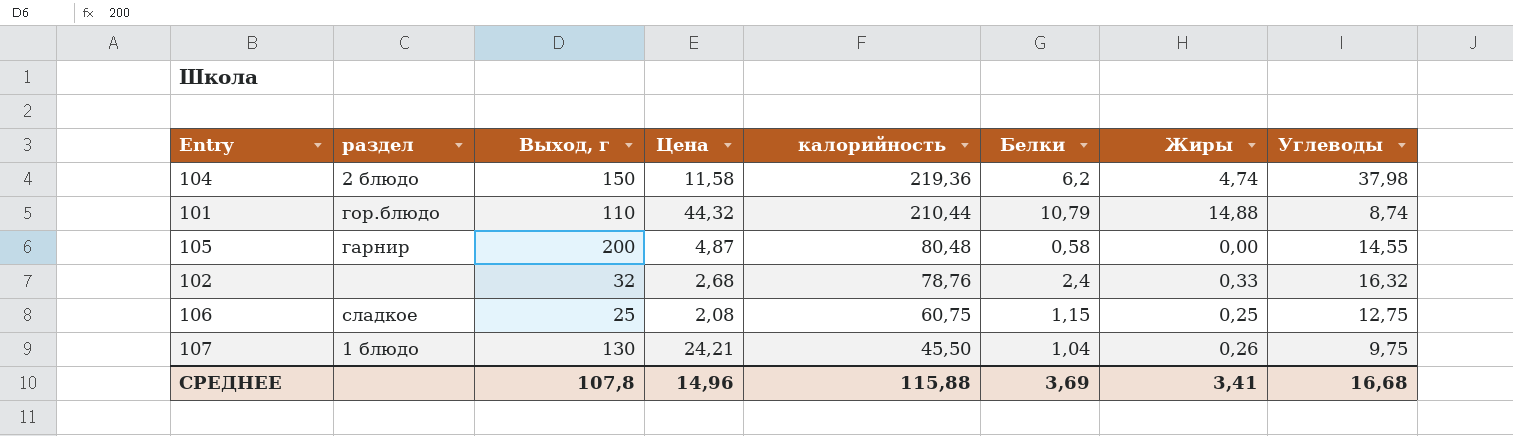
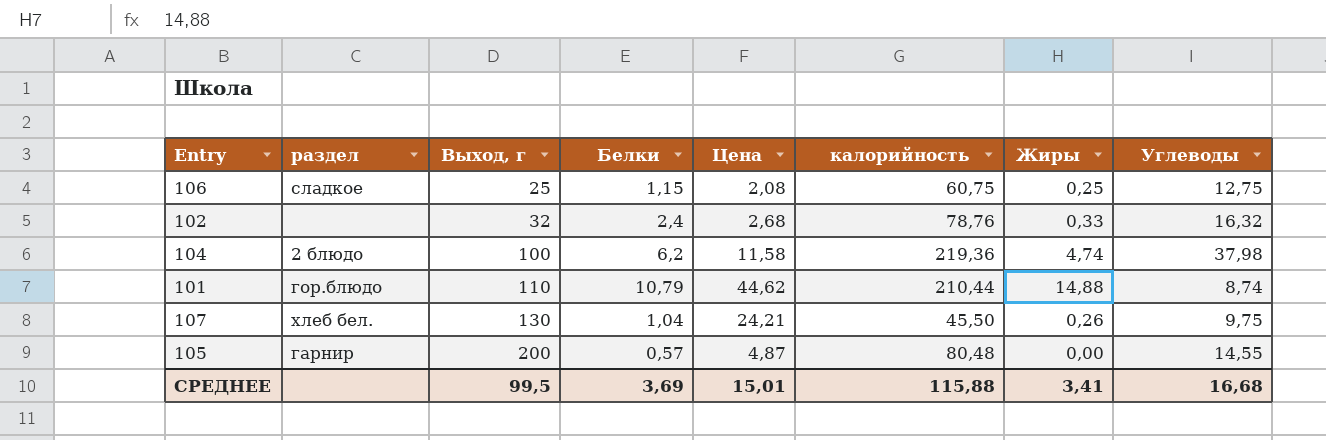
row order: калорийность descending -> Выход, г ascending
column Белки | position: 6 -> 4
104 | Выход, г: 150 -> 100
101 | Цена: 44,32 -> 44,62
107 | раздел: 1 блюдо -> хлеб бел.
105 | Белки: 0,58 -> 0,57
СРЕДНЕЕ | Выход, г: 107,8 -> 99,5
СРЕДНЕЕ | Цена: 14,96 -> 15,01

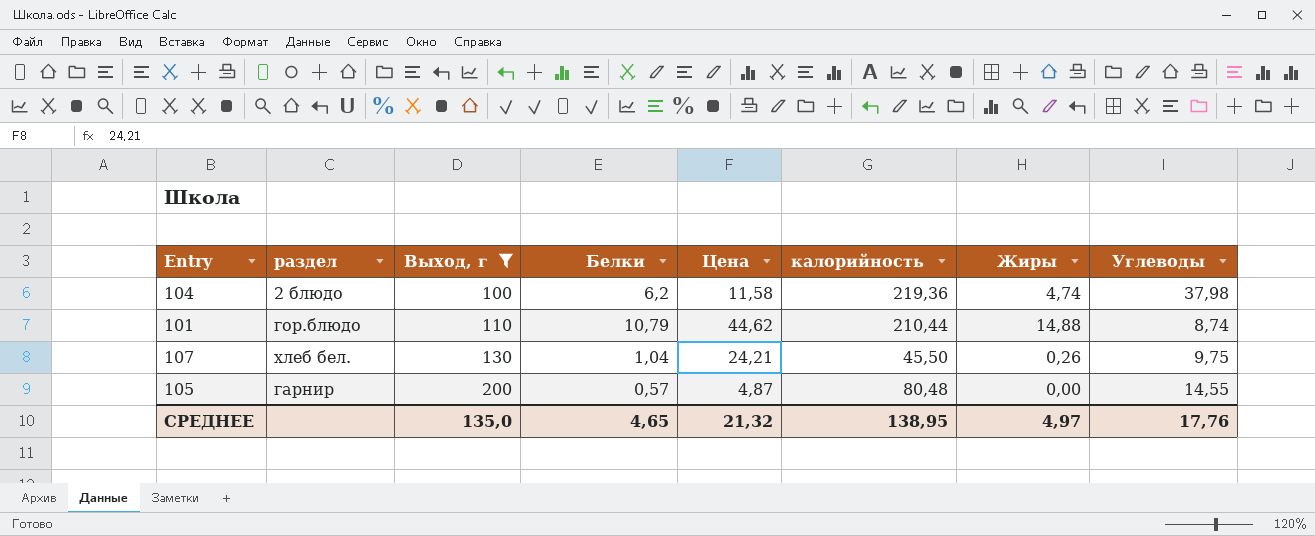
filter: none -> Выход, г >= 100
СРЕДНЕЕ | Выход, г: 99,5 -> 135,0
СРЕДНЕЕ | Белки: 3,69 -> 4,65
СРЕДНЕЕ | Цена: 15,01 -> 21,32
СРЕДНЕЕ | калорийность: 115,88 -> 138,95
СРЕДНЕЕ | Жиры: 3,41 -> 4,97
СРЕДНЕЕ | Углеводы: 16,68 -> 17,76

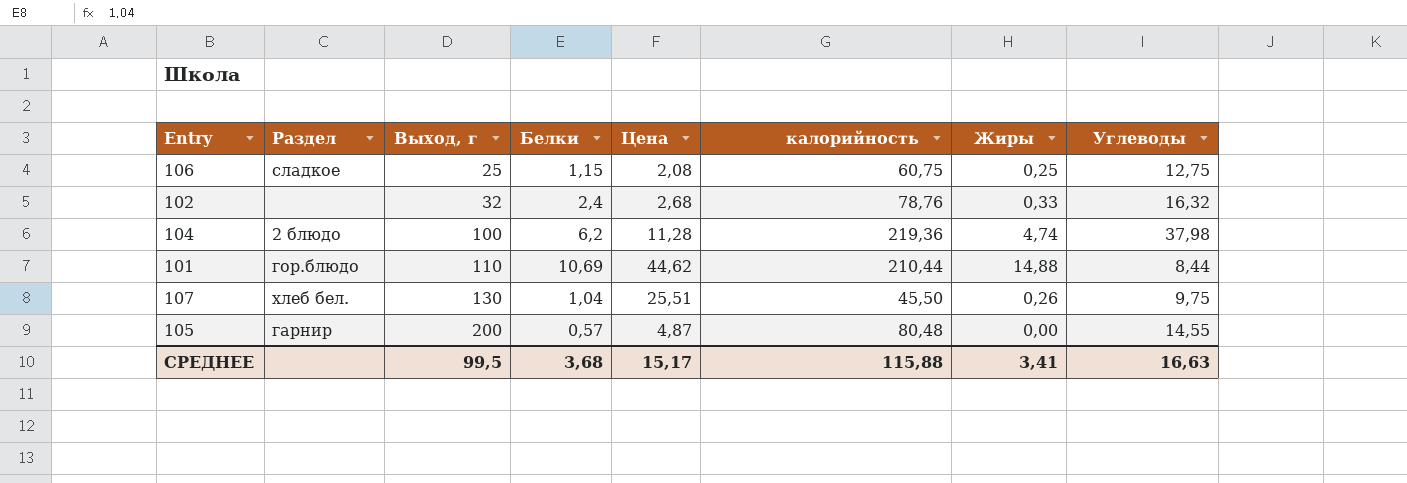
filter: Выход, г >= 100 -> none
column name: раздел -> Раздел
104 | Цена: 11,58 -> 11,28
101 | Белки: 10,79 -> 10,69
101 | Углеводы: 8,74 -> 8,44
107 | Цена: 24,21 -> 25,51
СРЕДНЕЕ | Выход, г: 135,0 -> 99,5
СРЕДНЕЕ | Белки: 4,65 -> 3,68
СРЕДНЕЕ | Цена: 21,32 -> 15,17
СРЕДНЕЕ | калорийность: 138,95 -> 115,88
СРЕДНЕЕ | Жиры: 4,97 -> 3,41
СРЕДНЕЕ | Углеводы: 17,76 -> 16,63

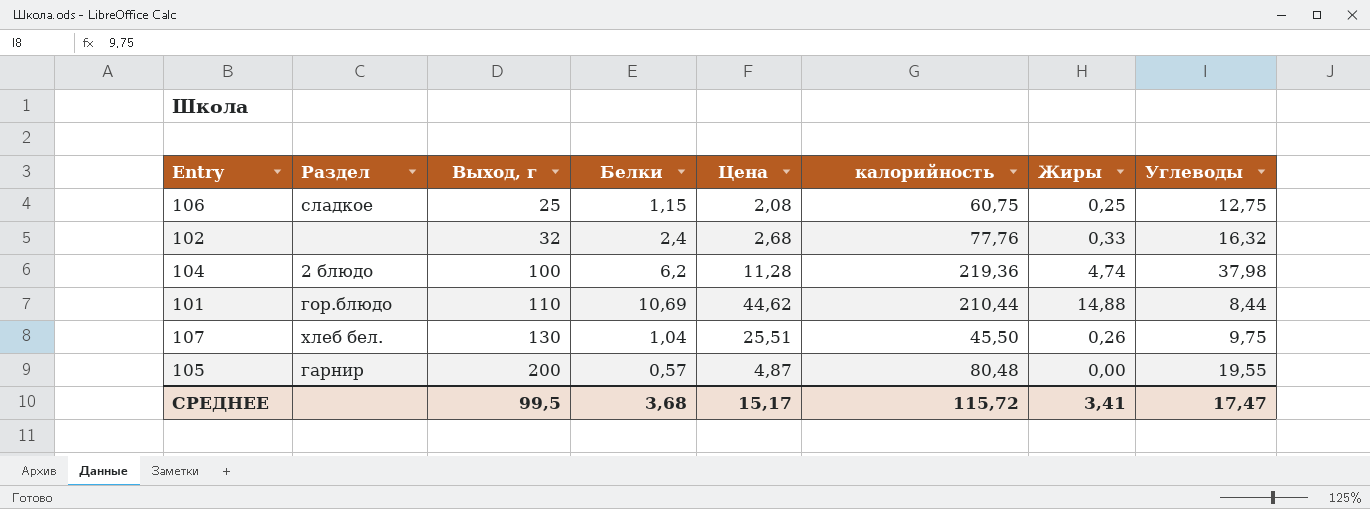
102 | калорийность: 78,76 -> 77,76
105 | Углеводы: 14,55 -> 19,55
СРЕДНЕЕ | калорийность: 115,88 -> 115,72
СРЕДНЕЕ | Углеводы: 16,63 -> 17,47

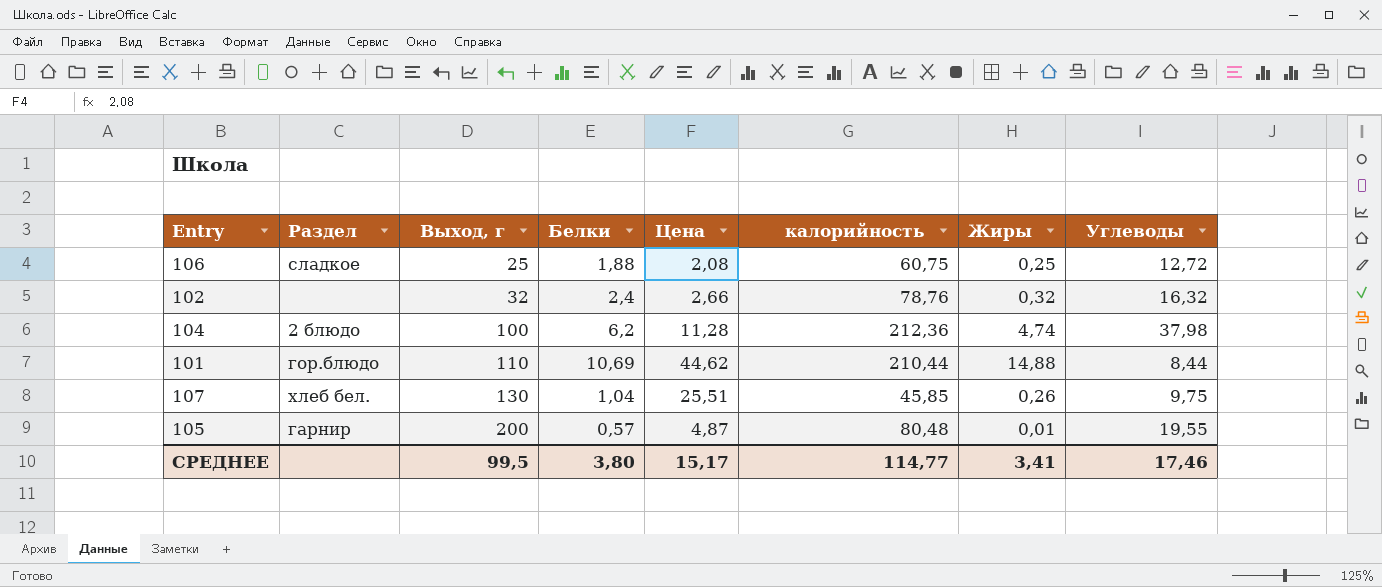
106 | Белки: 1,15 -> 1,88
106 | Углеводы: 12,75 -> 12,72
102 | Цена: 2,68 -> 2,66
102 | калорийность: 77,76 -> 78,76
102 | Жиры: 0,33 -> 0,32
104 | калорийность: 219,36 -> 212,36
107 | калорийность: 45,50 -> 45,85
105 | Жиры: 0,00 -> 0,01
СРЕДНЕЕ | Белки: 3,68 -> 3,80
СРЕДНЕЕ | калорийность: 115,72 -> 114,77
СРЕДНЕЕ | Углеводы: 17,47 -> 17,46

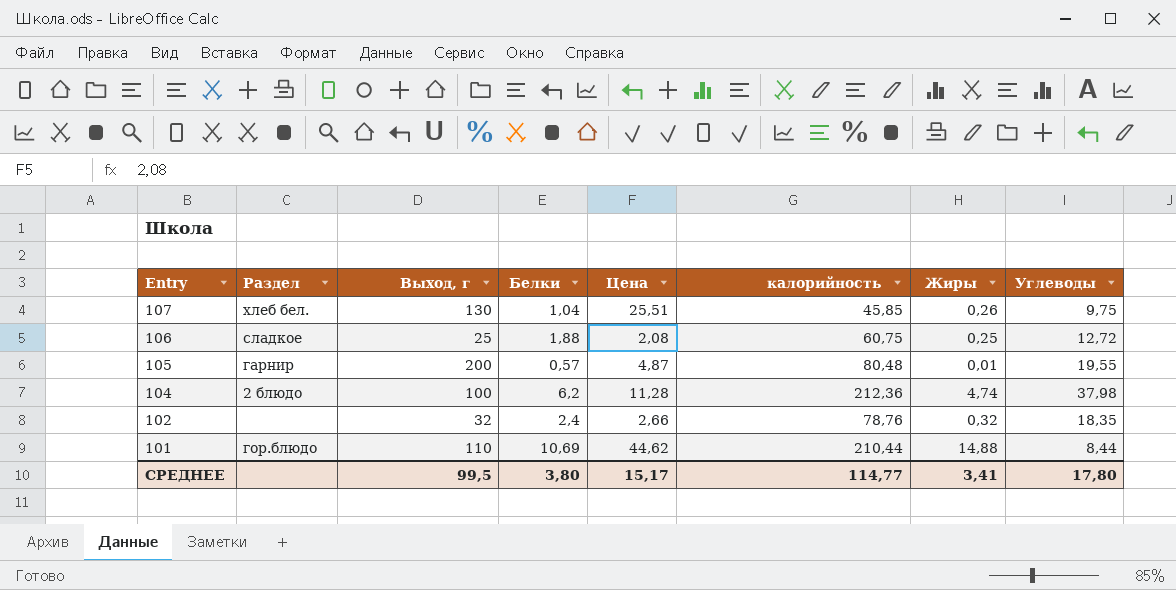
row order: Выход, г ascending -> Entry descending
102 | Углеводы: 16,32 -> 18,35
СРЕДНЕЕ | Углеводы: 17,46 -> 17,80

